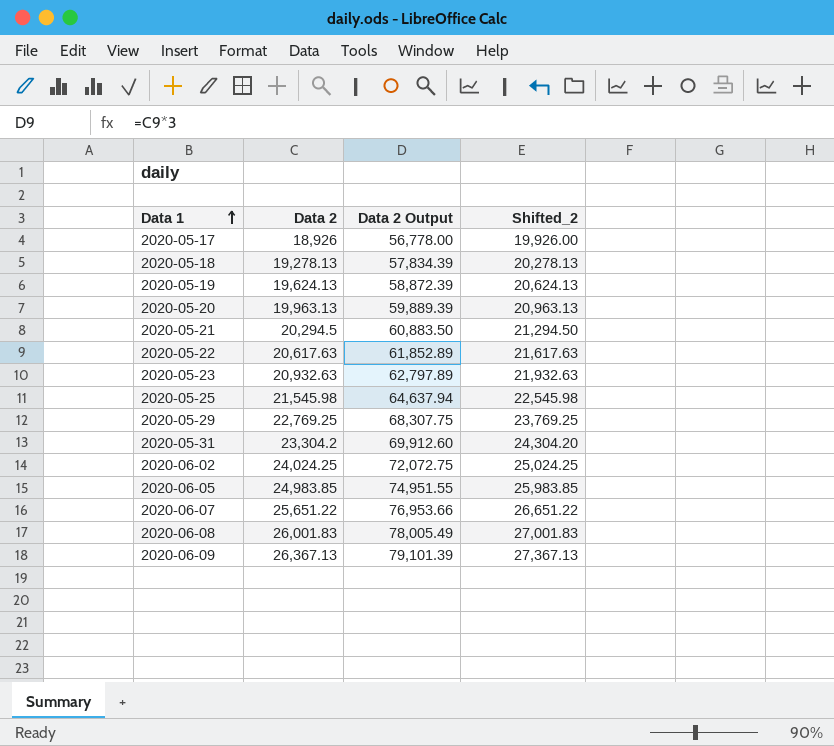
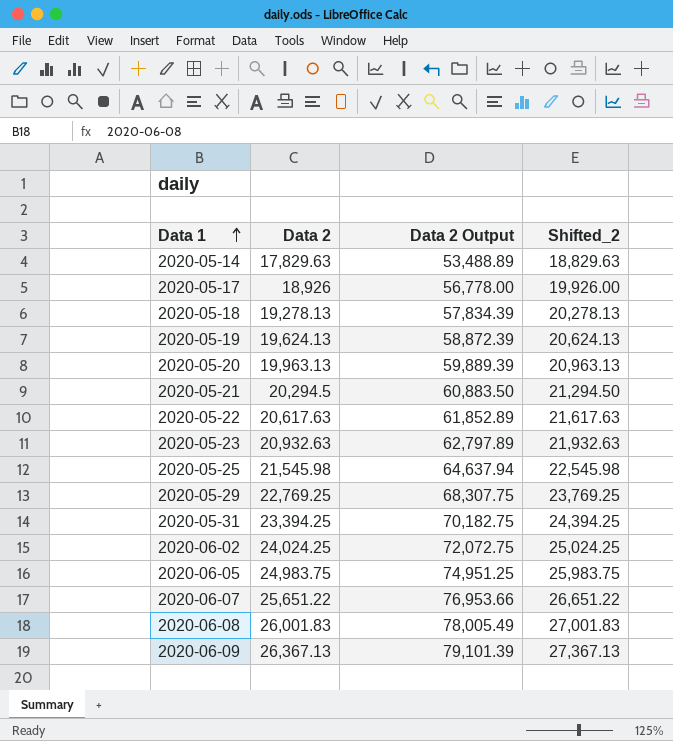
row 2020-05-14: none -> 17,829.63 | 53,488.89 | 18,829.63
2020-05-31 | Data 2: 23,304.2 -> 23,394.25
2020-05-31 | Data 2 Output: 69,912.60 -> 70,182.75
2020-05-31 | Shifted_2: 24,304.20 -> 24,394.25
2020-06-05 | Data 2: 24,983.85 -> 24,983.75
2020-06-05 | Data 2 Output: 74,951.55 -> 74,951.25
2020-06-05 | Shifted_2: 25,983.85 -> 25,983.75

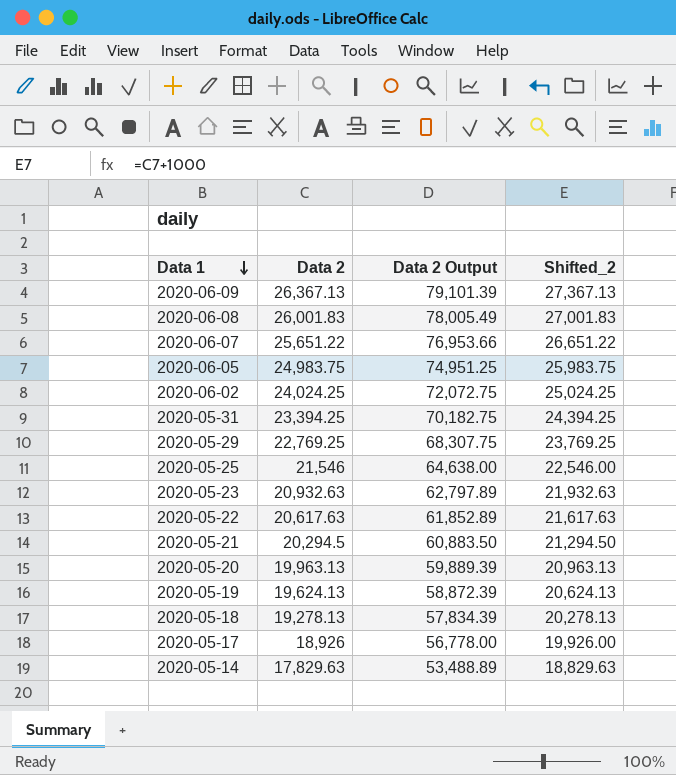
row order: Data 1 ascending -> Data 1 descending
2020-05-25 | Data 2: 21,545.98 -> 21,546
2020-05-25 | Data 2 Output: 64,637.94 -> 64,638.00
2020-05-25 | Shifted_2: 22,545.98 -> 22,546.00

